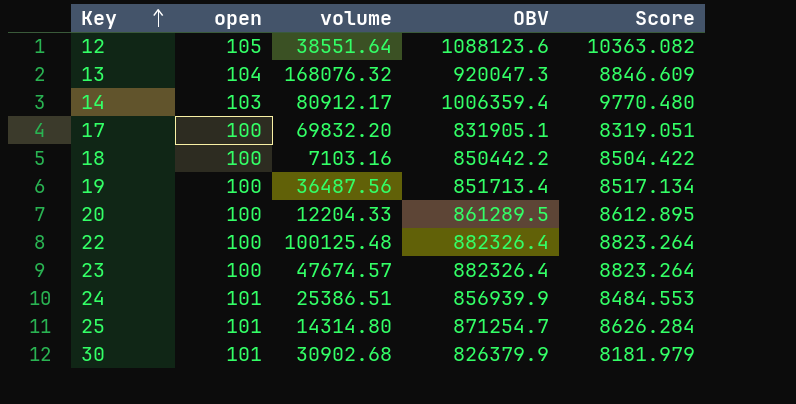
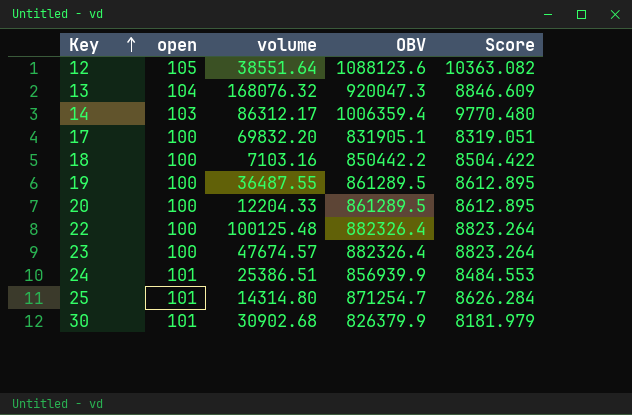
14 | volume: 80912.17 -> 86312.17
19 | volume: 36487.56 -> 36487.55
19 | OBV: 851713.4 -> 861289.5
19 | Score: 8517.134 -> 8612.895

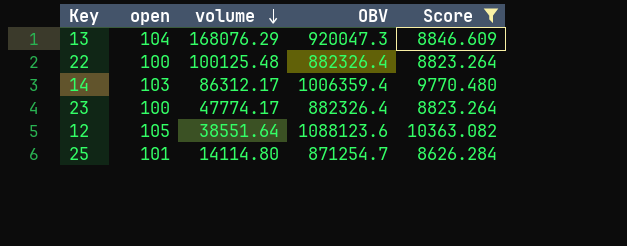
filter: none -> Score >= 8626.284
row order: Key ascending -> volume descending
13 | volume: 168076.32 -> 168076.29
23 | volume: 47674.57 -> 47774.17
25 | volume: 14314.80 -> 14114.80

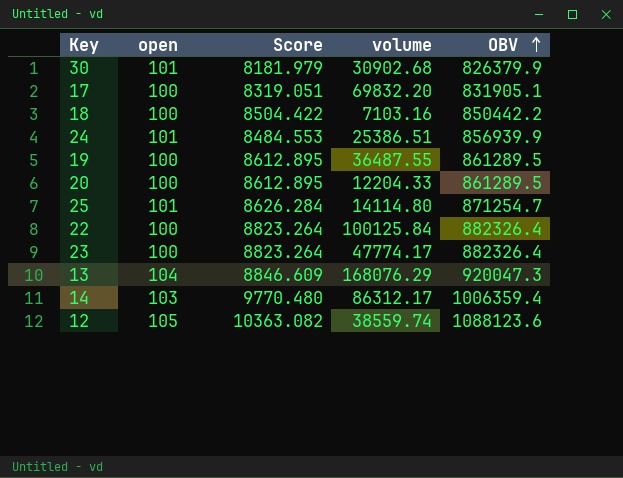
filter: Score >= 8626.284 -> none
row order: volume descending -> OBV ascending
column Score | position: 5 -> 3
22 | volume: 100125.48 -> 100125.84
12 | volume: 38551.64 -> 38559.74

